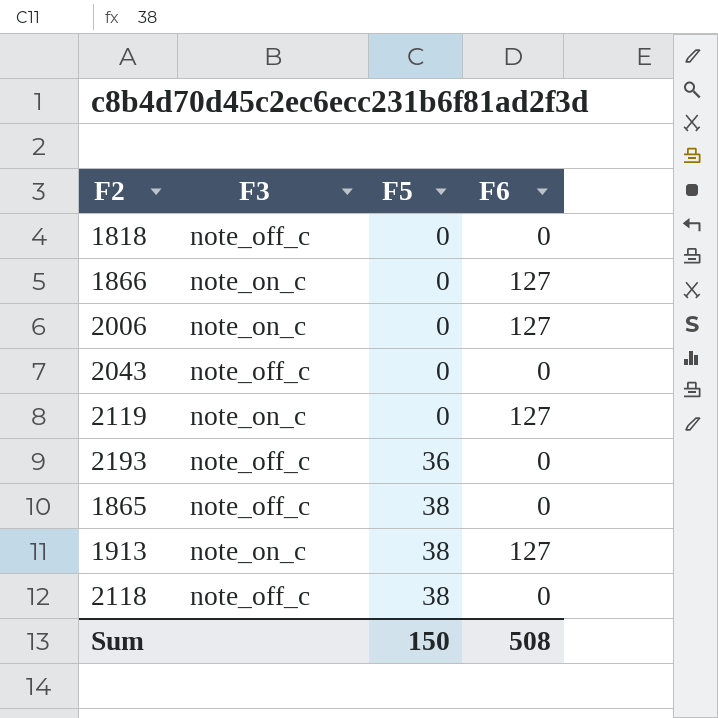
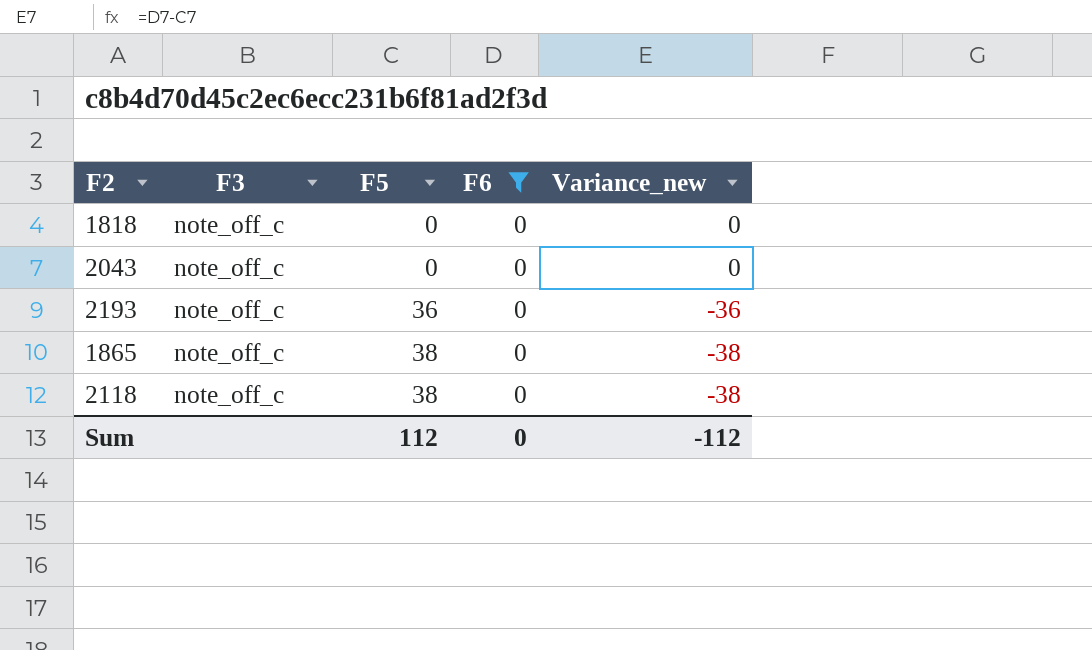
filter: none -> F6 = 0
column Variance_new | formula: none -> [F6] - [F5]
Sum | F5: 150 -> 112
Sum | F6: 508 -> 0

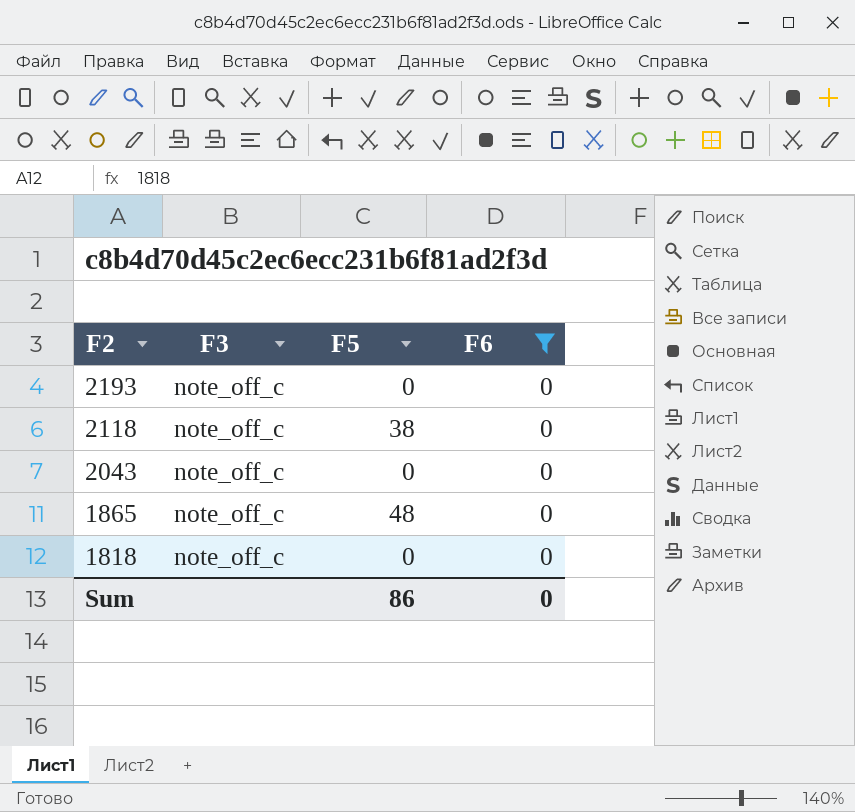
row order: F5 ascending -> F2 descending
column Variance_new | formula: [F6] - [F5] -> none
2193 | F5: 36 -> 0
1865 | F5: 38 -> 48
Sum | F5: 112 -> 86

